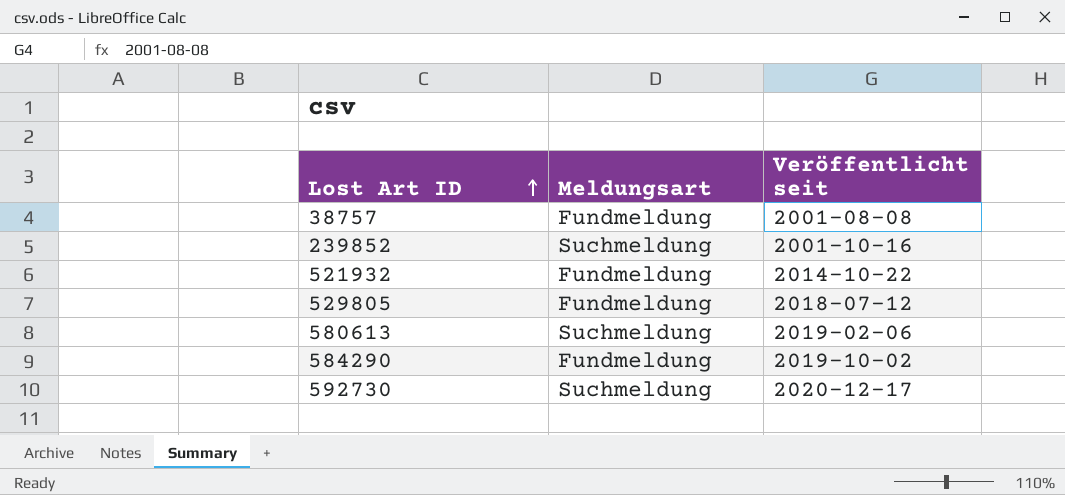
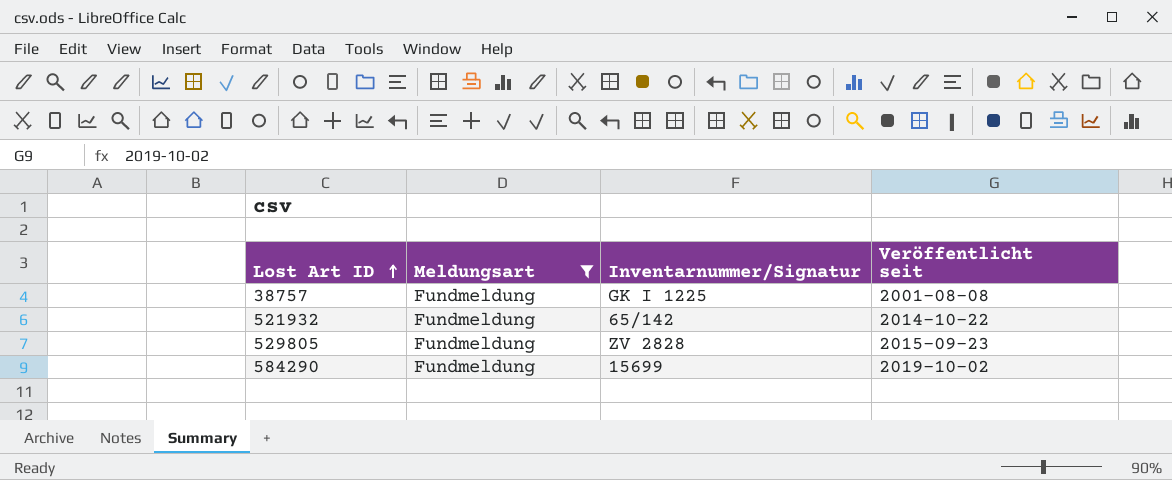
filter: none -> Meldungsart = Fundmeldung
column Inventarnummer/Signatur | position: none -> 3
529805 | Veröffentlicht seit: 2018-07-12 -> 2015-09-23

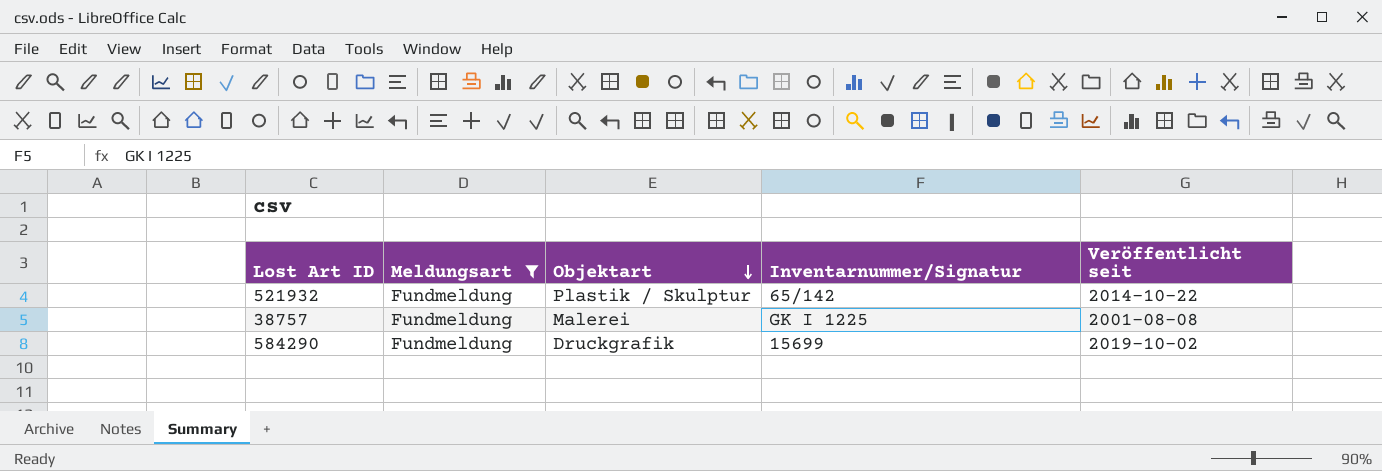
row order: Lost Art ID ascending -> Objektart descending
column Objektart | position: none -> 3
row 529805: Fundmeldung | ZV 2828 | 2015-09-23 -> none

